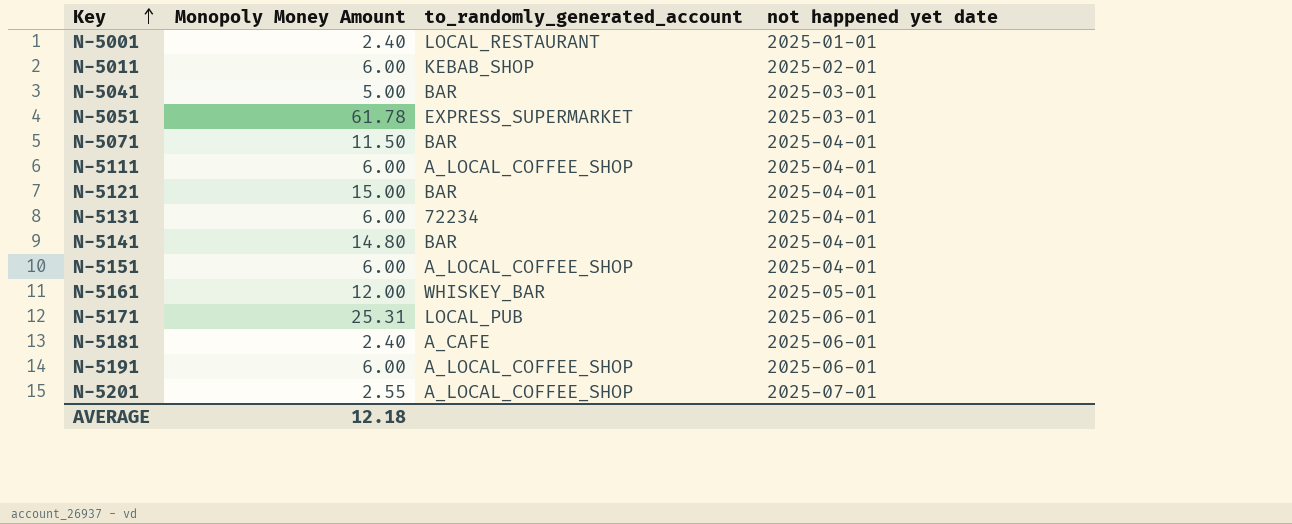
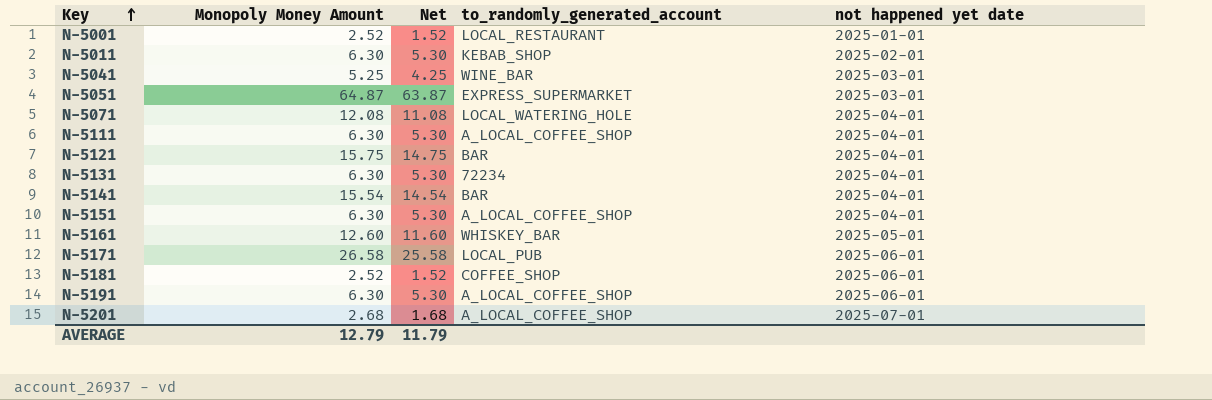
column Net | formula: none -> [Monopoly Money Amount] - 1
N-5001 | Monopoly Money Amount: 2.40 -> 2.52
N-5011 | Monopoly Money Amount: 6.00 -> 6.30
N-5041 | Monopoly Money Amount: 5.00 -> 5.25
N-5041 | to_randomly_generated_account: BAR -> WINE_BAR
N-5051 | Monopoly Money Amount: 61.78 -> 64.87
N-5071 | Monopoly Money Amount: 11.50 -> 12.08
N-5071 | to_randomly_generated_account: BAR -> LOCAL_WATERING_HOLE
N-5111 | Monopoly Money Amount: 6.00 -> 6.30
N-5121 | Monopoly Money Amount: 15.00 -> 15.75
N-5131 | Monopoly Money Amount: 6.00 -> 6.30
N-5141 | Monopoly Money Amount: 14.80 -> 15.54
N-5151 | Monopoly Money Amount: 6.00 -> 6.30
N-5161 | Monopoly Money Amount: 12.00 -> 12.60
N-5171 | Monopoly Money Amount: 25.31 -> 26.58
N-5181 | Monopoly Money Amount: 2.40 -> 2.52
N-5181 | to_randomly_generated_account: A_CAFE -> COFFEE_SHOP
N-5191 | Monopoly Money Amount: 6.00 -> 6.30
N-5201 | Monopoly Money Amount: 2.55 -> 2.68
AVERAGE | Monopoly Money Amount: 12.18 -> 12.79

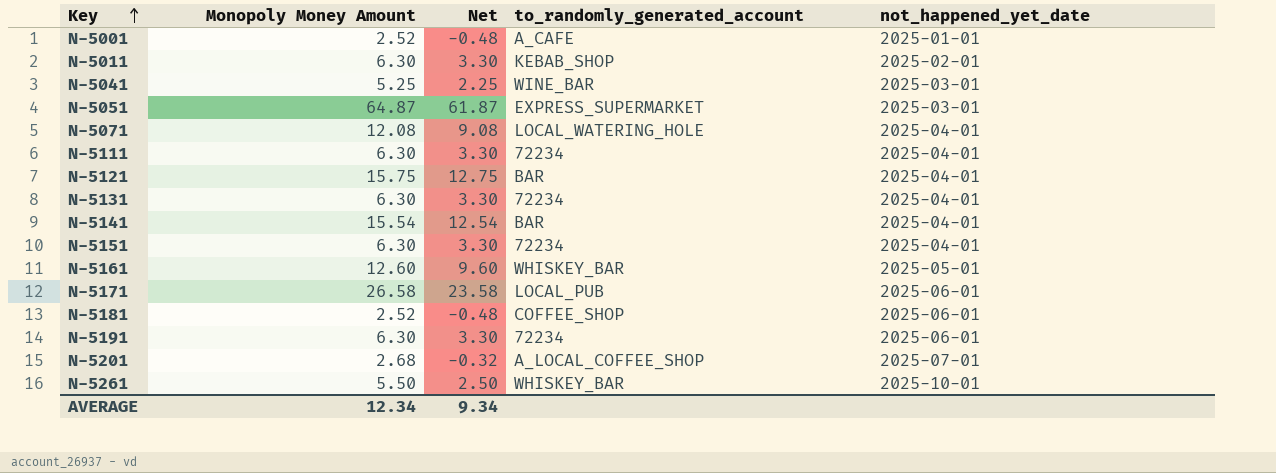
column Net | formula: [Monopoly Money Amount] - 1 -> [Monopoly Money Amount] - 3
column name: not happened yet date -> not_happened_yet_date
N-5001 | to_randomly_generated_account: LOCAL_RESTAURANT -> A_CAFE
N-5111 | to_randomly_generated_account: A_LOCAL_COFFEE_SHOP -> 72234
N-5151 | to_randomly_generated_account: A_LOCAL_COFFEE_SHOP -> 72234
N-5191 | to_randomly_generated_account: A_LOCAL_COFFEE_SHOP -> 72234
row N-5261: none -> 5.50 | 2.50 | WHISKEY_BAR | 2025-10-01
AVERAGE | Monopoly Money Amount: 12.79 -> 12.34
AVERAGE | Net: 11.79 -> 9.34

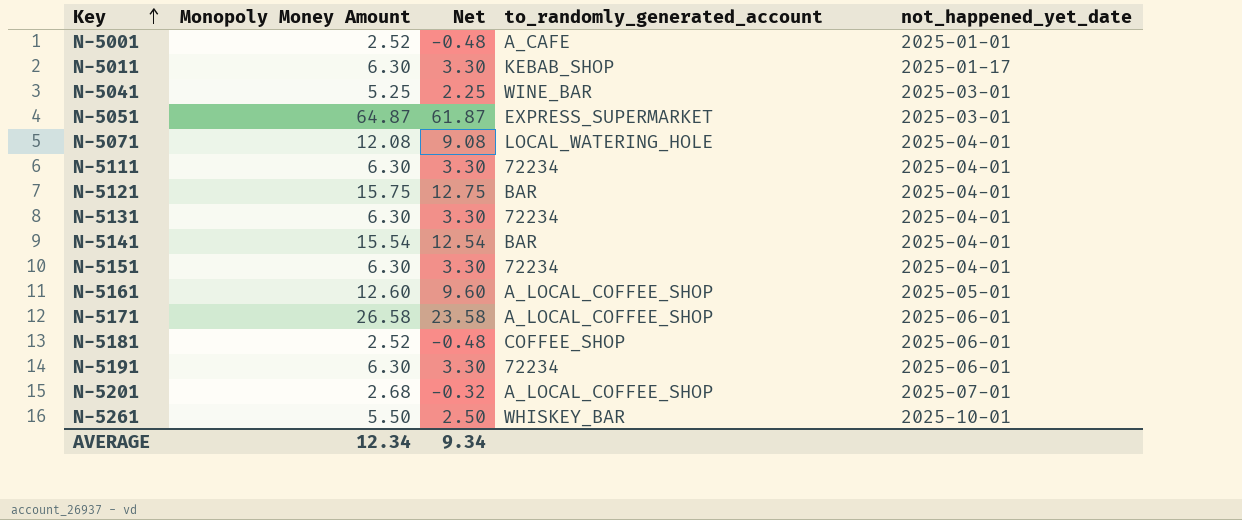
N-5011 | not_happened_yet_date: 2025-02-01 -> 2025-01-17
N-5161 | to_randomly_generated_account: WHISKEY_BAR -> A_LOCAL_COFFEE_SHOP
N-5171 | to_randomly_generated_account: LOCAL_PUB -> A_LOCAL_COFFEE_SHOP

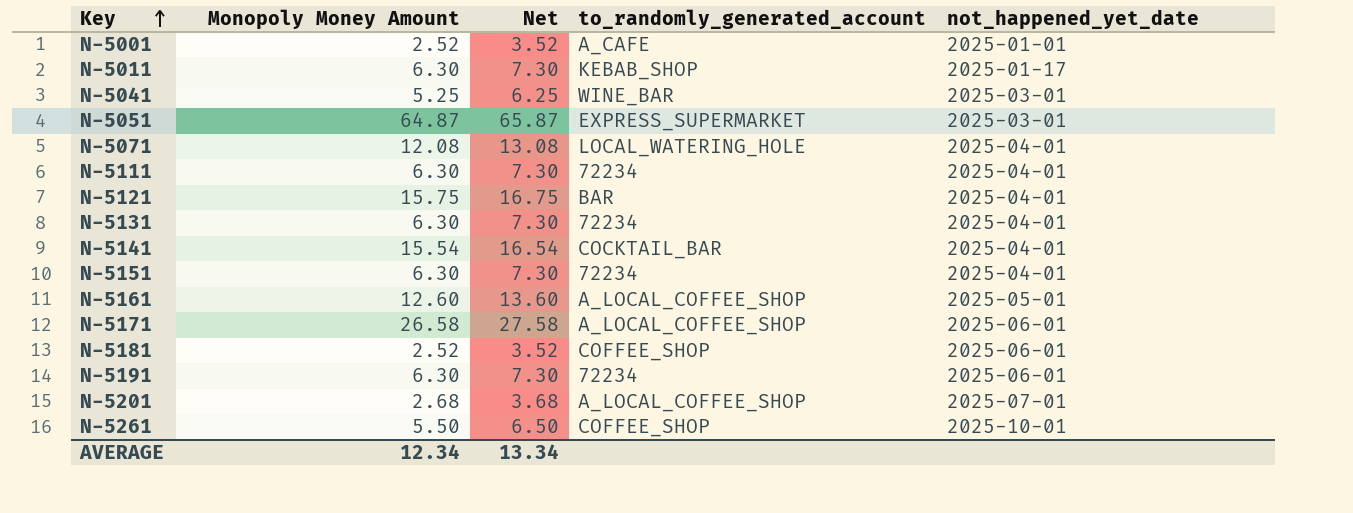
column Net | formula: [Monopoly Money Amount] - 3 -> [Monopoly Money Amount] + 1
N-5141 | to_randomly_generated_account: BAR -> COCKTAIL_BAR
N-5261 | to_randomly_generated_account: WHISKEY_BAR -> COFFEE_SHOP
AVERAGE | Net: 9.34 -> 13.34

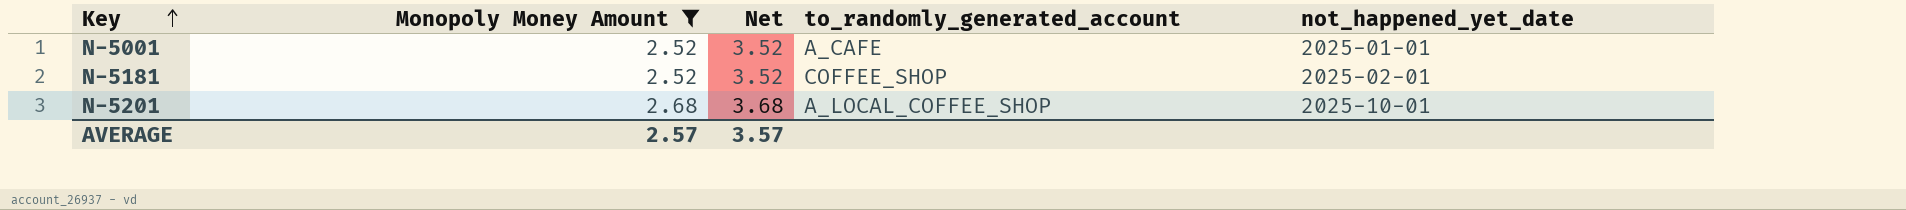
filter: none -> Monopoly Money Amount <= 2.68
N-5181 | not_happened_yet_date: 2025-06-01 -> 2025-02-01
N-5201 | not_happened_yet_date: 2025-07-01 -> 2025-10-01
AVERAGE | Monopoly Money Amount: 12.34 -> 2.57
AVERAGE | Net: 13.34 -> 3.57

